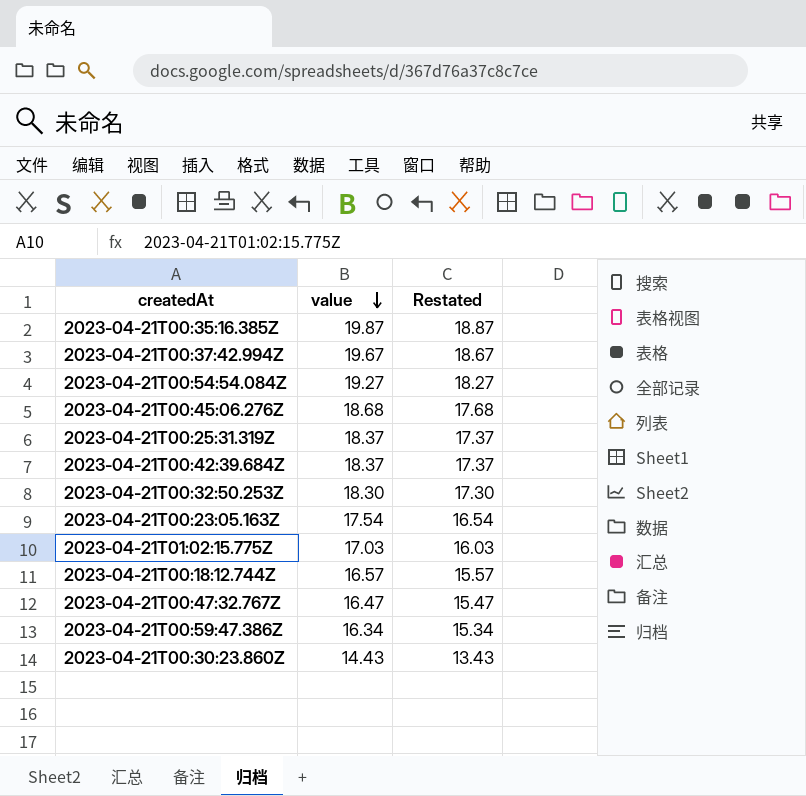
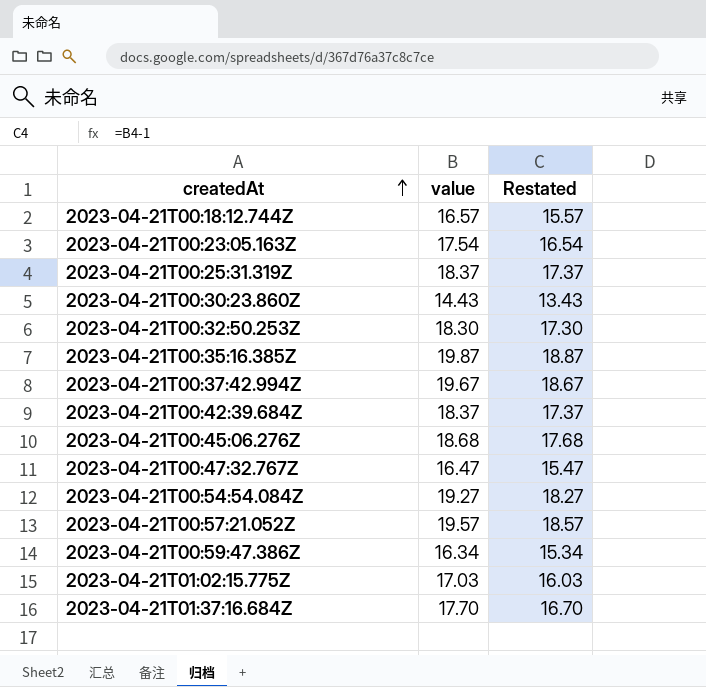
row order: value descending -> createdAt ascending
row 2023-04-21T00:57:21.052Z: none -> 19.57 | 18.57
row 2023-04-21T01:37:16.684Z: none -> 17.70 | 16.70

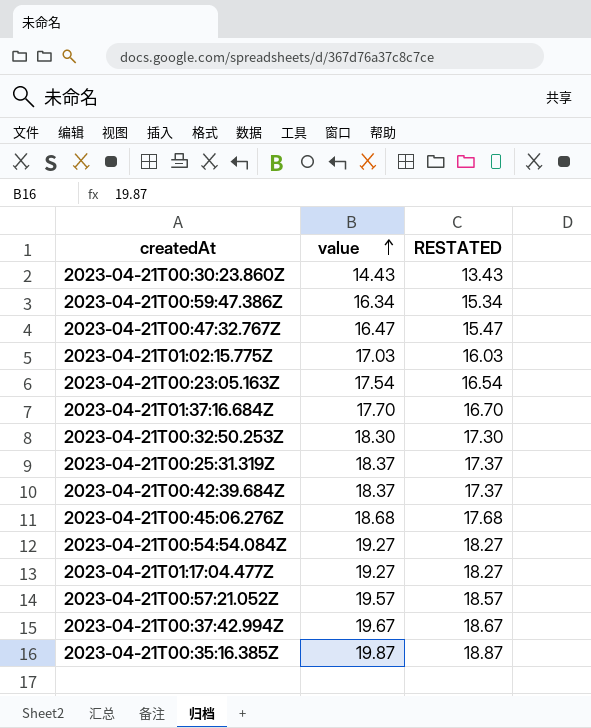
row order: createdAt ascending -> value ascending
column name: Restated -> RESTATED
row 2023-04-21T00:18:12.744Z: 16.57 | 15.57 -> none
row 2023-04-21T01:17:04.477Z: none -> 19.27 | 18.27

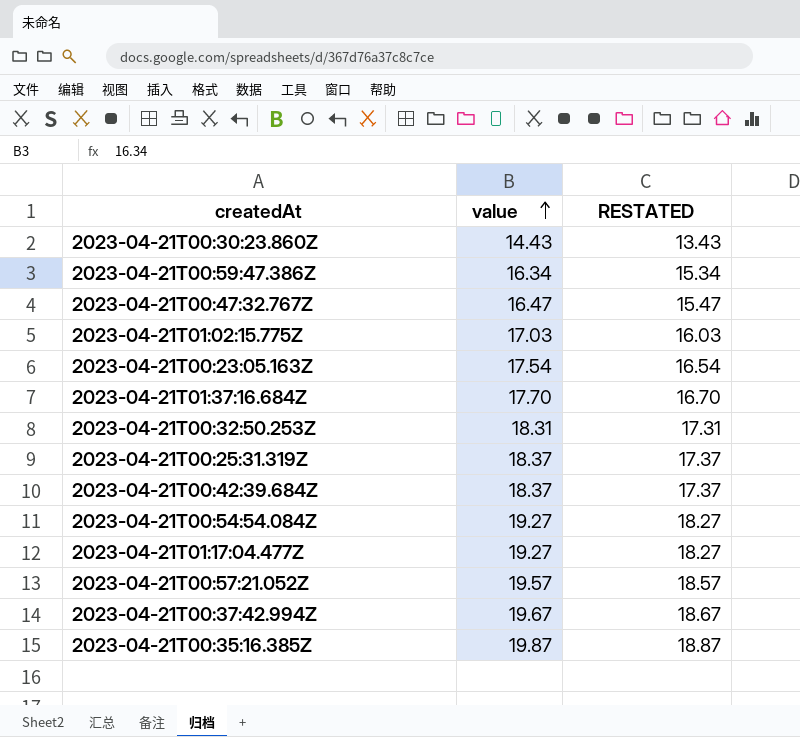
row 2023-04-21T00:45:06.276Z: 18.68 | 17.68 -> none
2023-04-21T00:32:50.253Z | value: 18.30 -> 18.31
2023-04-21T00:32:50.253Z | RESTATED: 17.30 -> 17.31

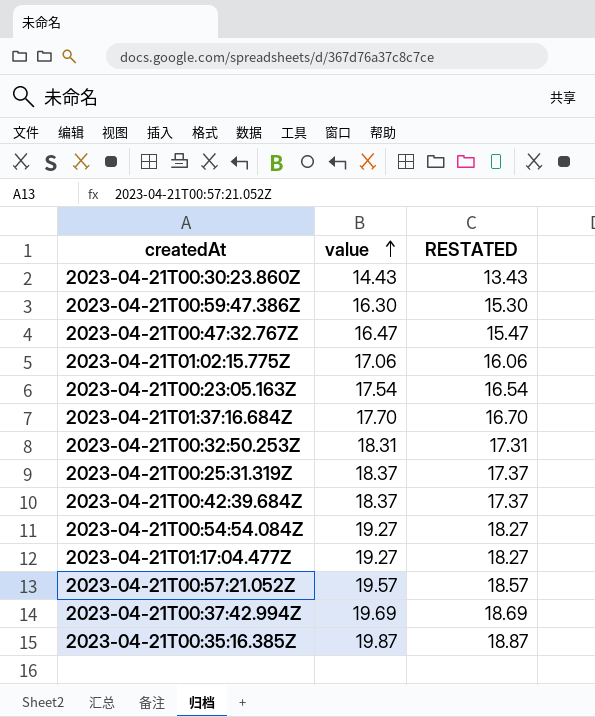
2023-04-21T00:59:47.386Z | value: 16.34 -> 16.30
2023-04-21T00:59:47.386Z | RESTATED: 15.34 -> 15.30
2023-04-21T01:02:15.775Z | value: 17.03 -> 17.06
2023-04-21T01:02:15.775Z | RESTATED: 16.03 -> 16.06
2023-04-21T00:37:42.994Z | value: 19.67 -> 19.69
2023-04-21T00:37:42.994Z | RESTATED: 18.67 -> 18.69

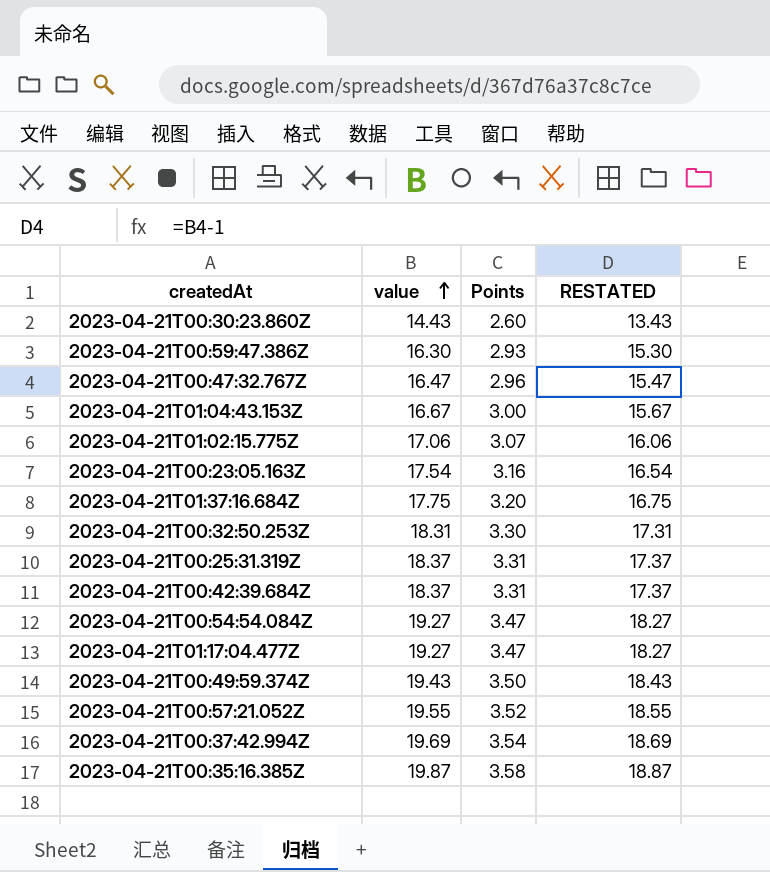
column Points | formula: none -> [value] * 0.18
row 2023-04-21T01:04:43.153Z: none -> 16.67 | 3.00 | 15.67
2023-04-21T01:37:16.684Z | value: 17.70 -> 17.75
2023-04-21T01:37:16.684Z | RESTATED: 16.70 -> 16.75
row 2023-04-21T00:49:59.374Z: none -> 19.43 | 3.50 | 18.43
2023-04-21T00:57:21.052Z | value: 19.57 -> 19.55
2023-04-21T00:57:21.052Z | RESTATED: 18.57 -> 18.55

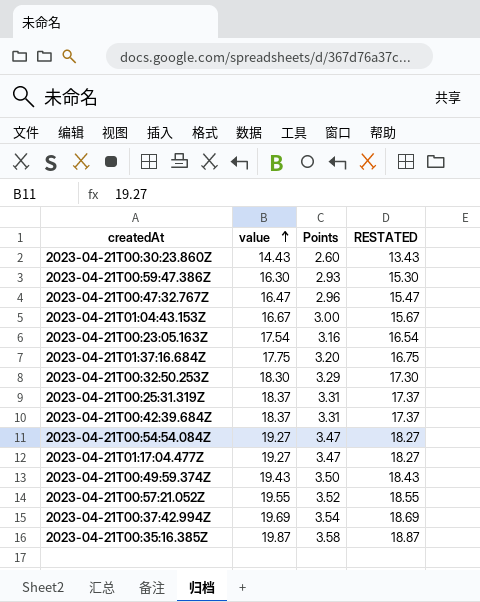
row 2023-04-21T01:02:15.775Z: 17.06 | 3.07 | 16.06 -> none
2023-04-21T00:32:50.253Z | value: 18.31 -> 18.30
2023-04-21T00:32:50.253Z | Points: 3.30 -> 3.29
2023-04-21T00:32:50.253Z | RESTATED: 17.31 -> 17.30

